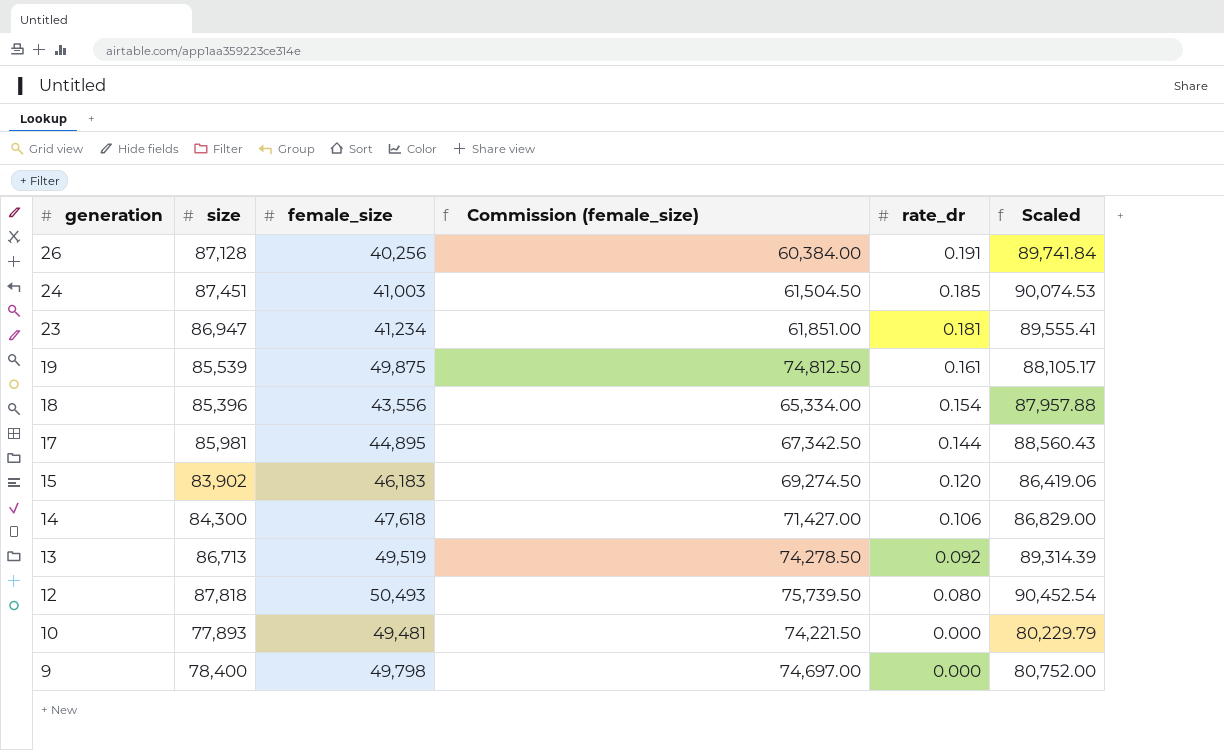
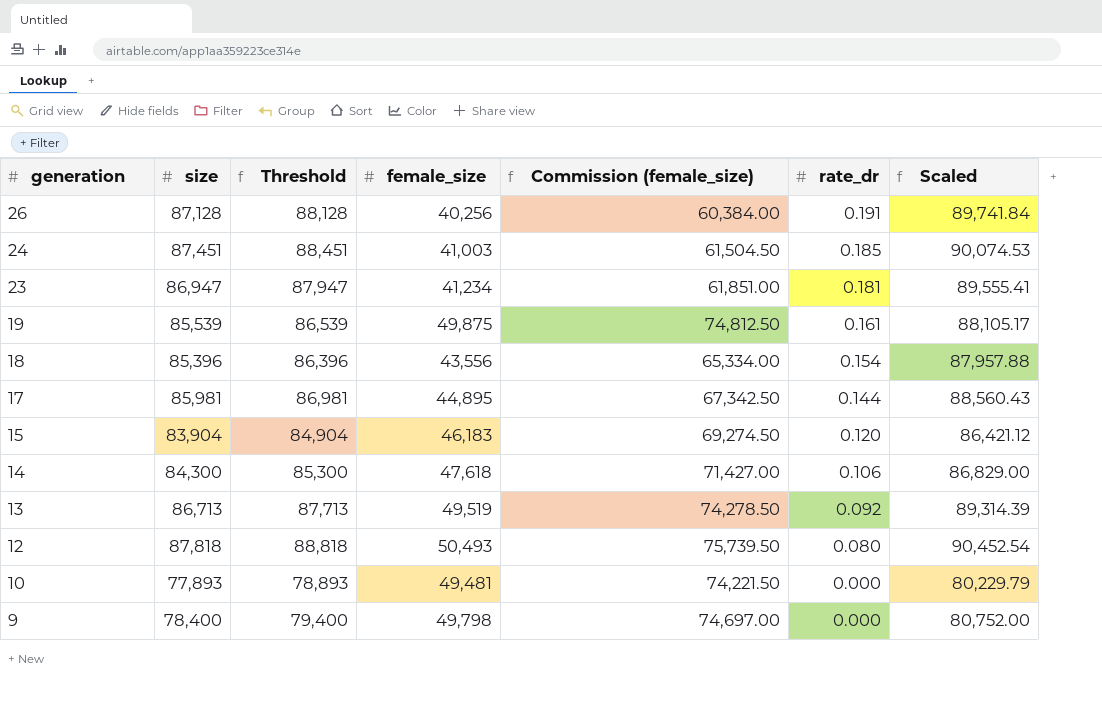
column Threshold | formula: none -> [size] + 1000
15 | size: 83,902 -> 83,904
15 | Scaled: 86,419.06 -> 86,421.12

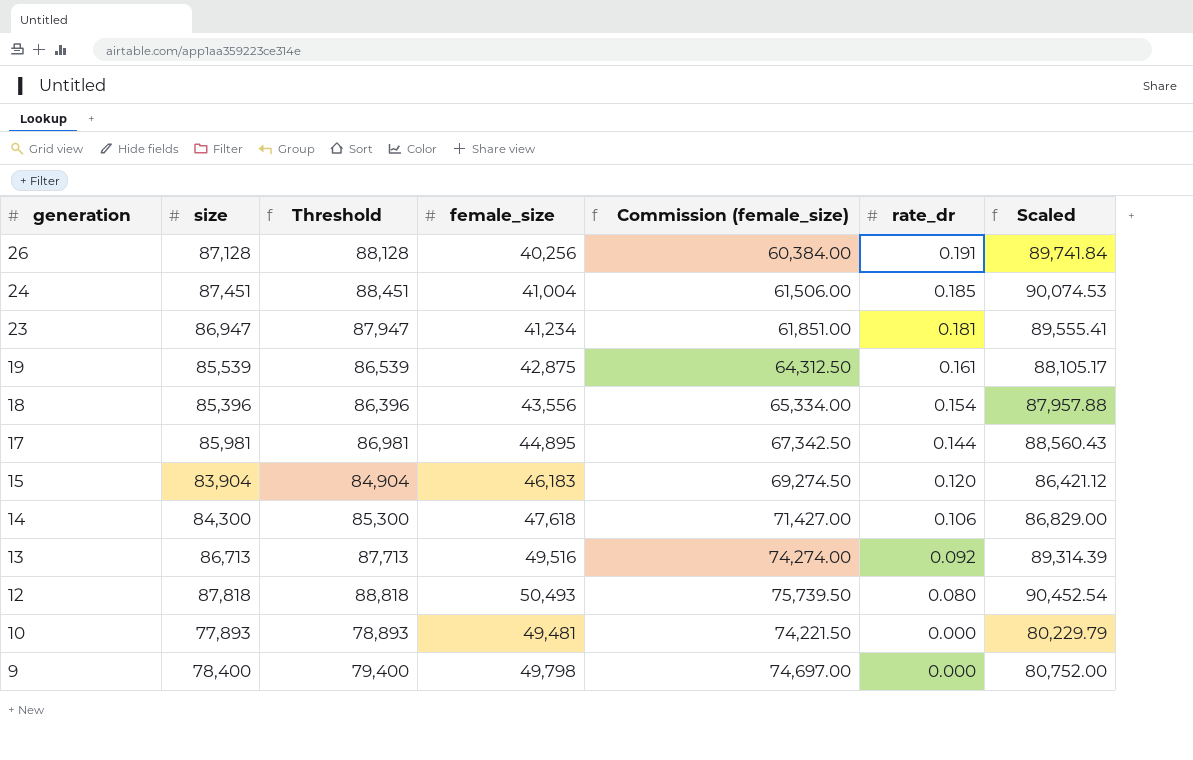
24 | female_size: 41,003 -> 41,004
24 | Commission (female_size): 61,504.50 -> 61,506.00
19 | female_size: 49,875 -> 42,875
19 | Commission (female_size): 74,812.50 -> 64,312.50
13 | female_size: 49,519 -> 49,516
13 | Commission (female_size): 74,278.50 -> 74,274.00

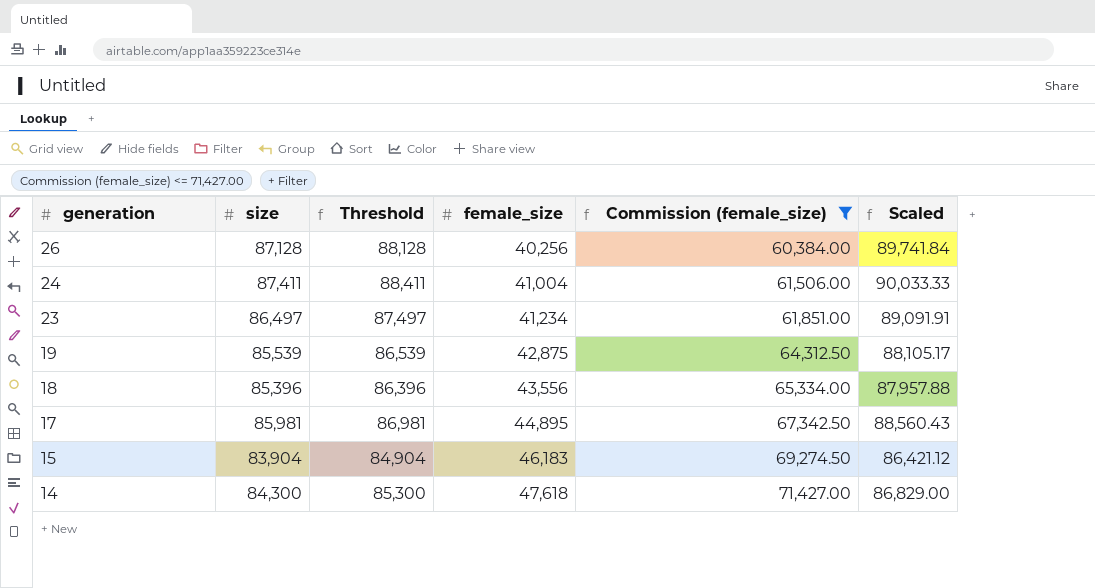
filter: none -> Commission (female_size) <= 71,427.00
column rate_dr | position: 6 -> none
24 | size: 87,451 -> 87,411
24 | Threshold: 88,451 -> 88,411
24 | Scaled: 90,074.53 -> 90,033.33
23 | size: 86,947 -> 86,497
23 | Threshold: 87,947 -> 87,497
23 | Scaled: 89,555.41 -> 89,091.91

